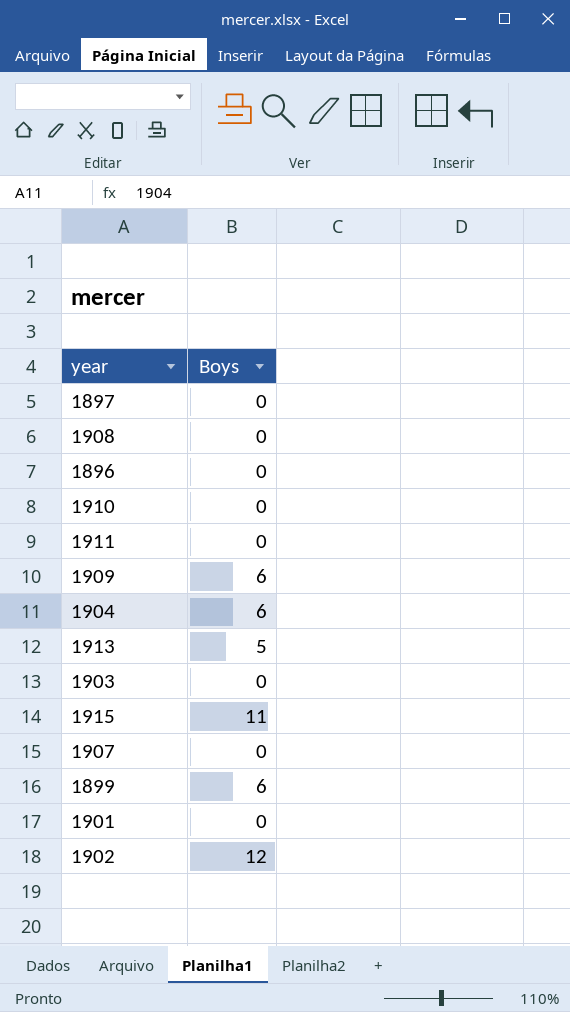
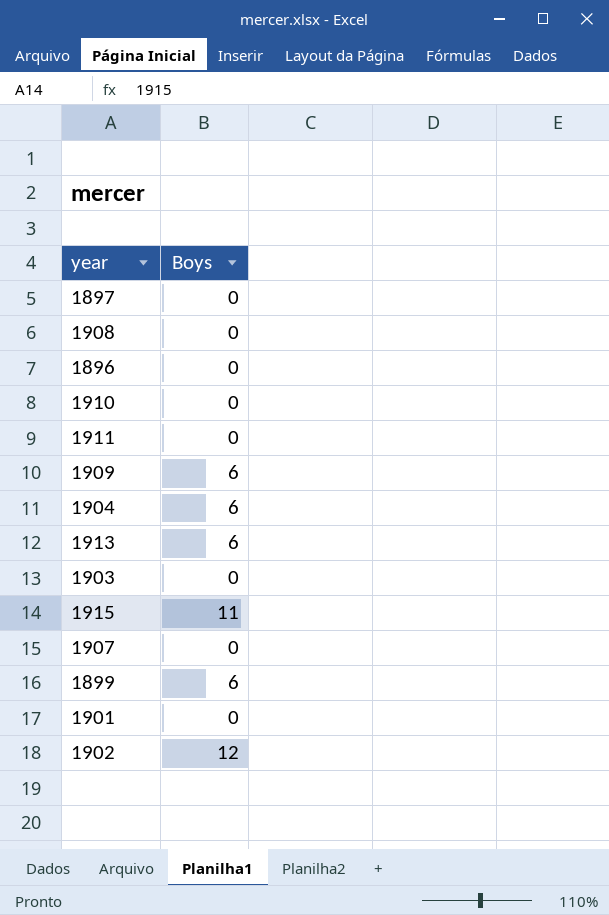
1913 | Boys: 5 -> 6

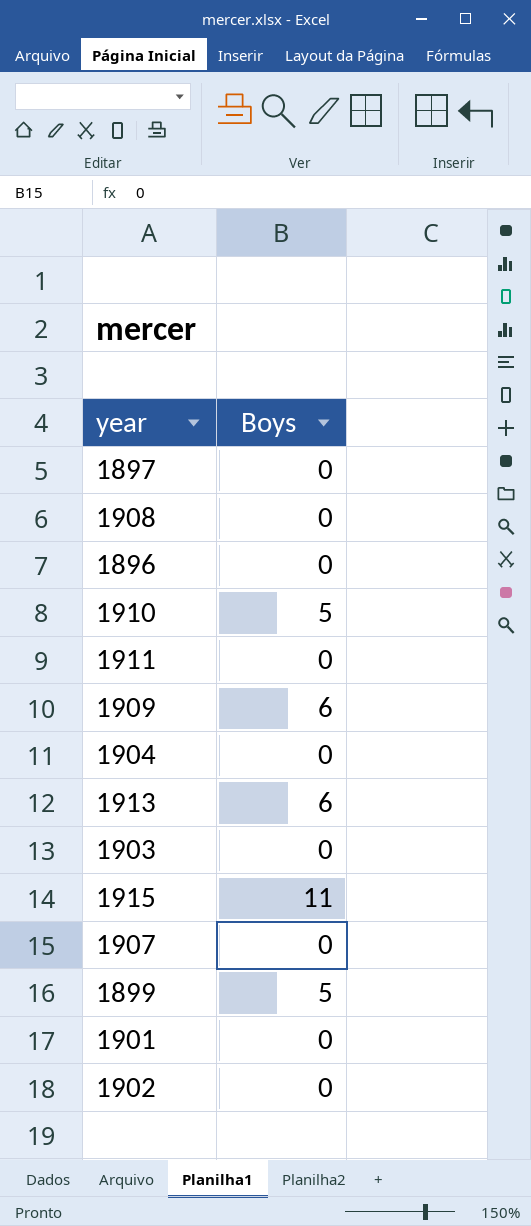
1910 | Boys: 0 -> 5
1904 | Boys: 6 -> 0
1899 | Boys: 6 -> 5
1902 | Boys: 12 -> 0

